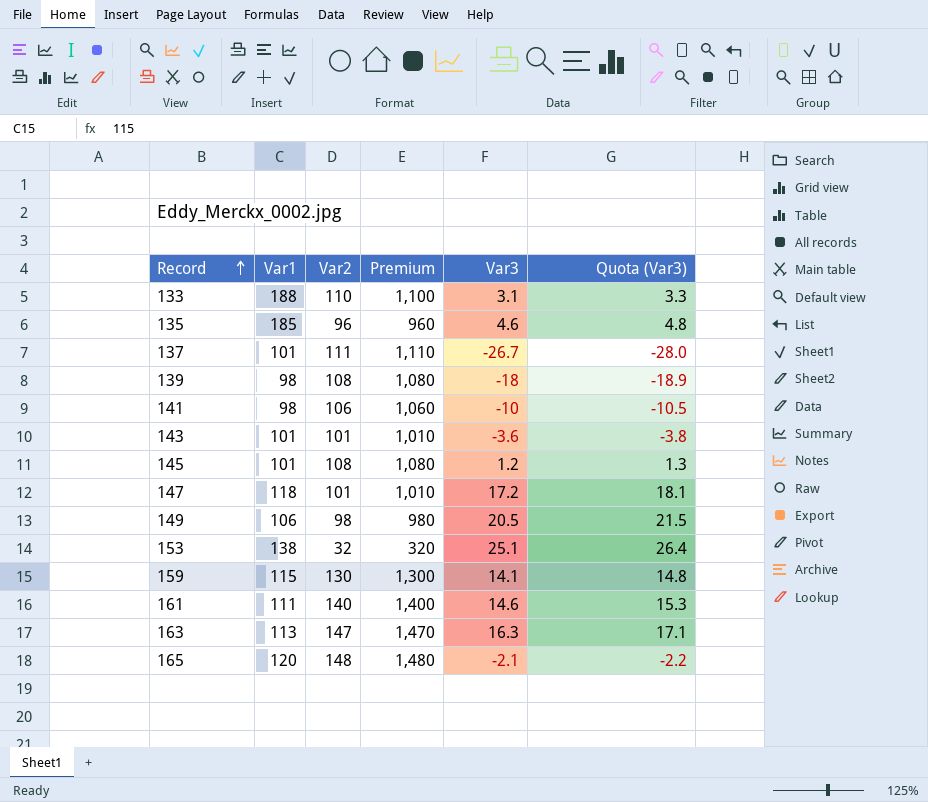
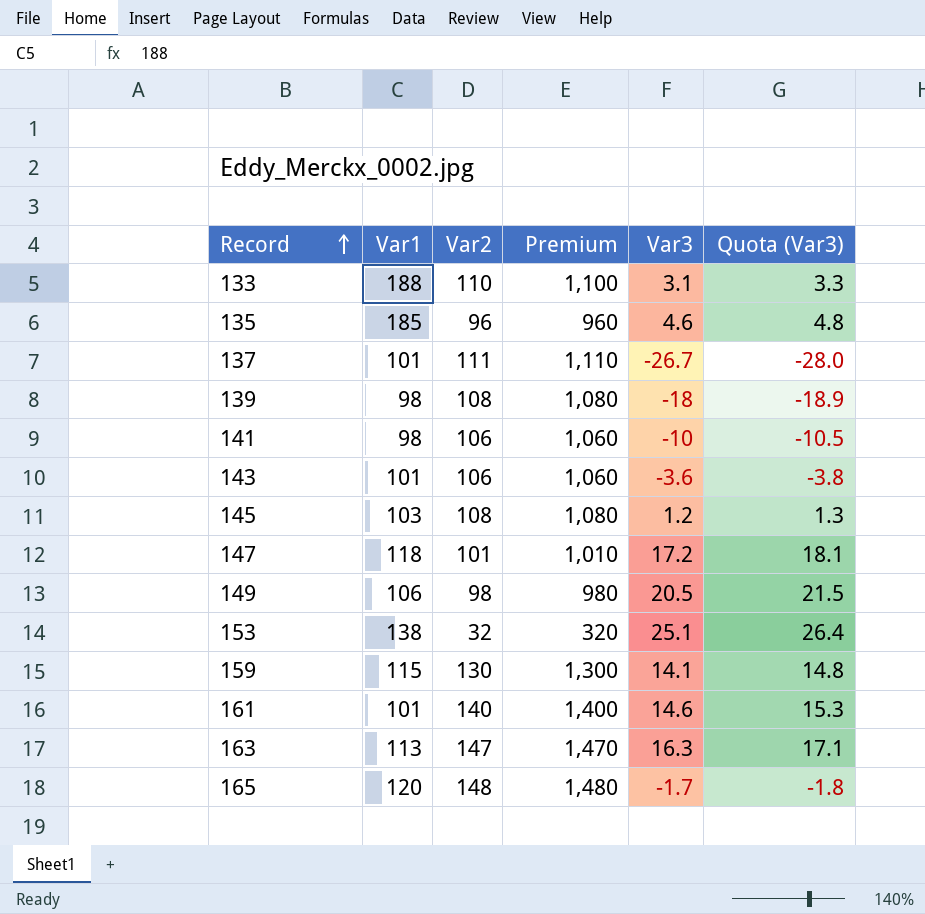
143 | Var2: 101 -> 106
143 | Premium: 1,010 -> 1,060
145 | Var1: 101 -> 103
161 | Var1: 111 -> 101
165 | Var3: -2.1 -> -1.7
165 | Quota (Var3): -2.2 -> -1.8

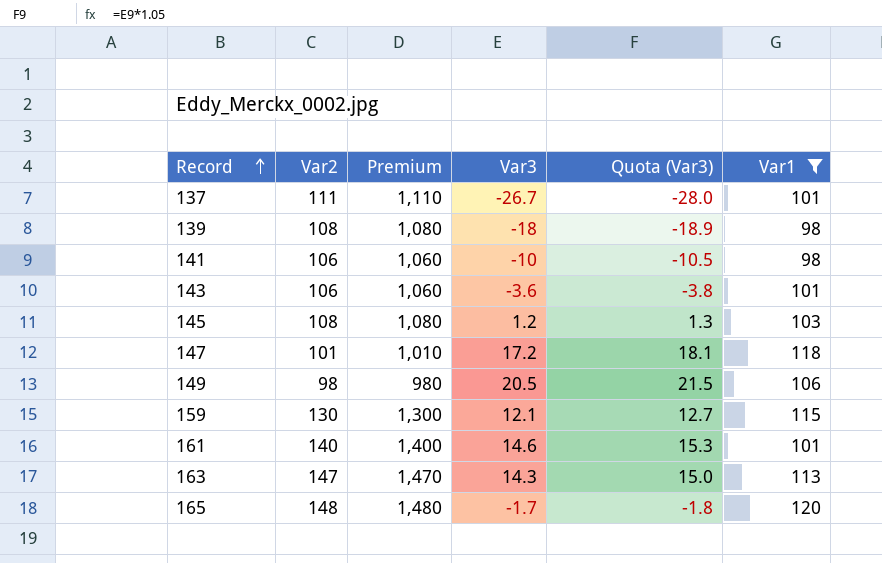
filter: none -> Var1 <= 120
column Var1 | position: 2 -> 6
159 | Var3: 14.1 -> 12.1
159 | Quota (Var3): 14.8 -> 12.7
163 | Var3: 16.3 -> 14.3
163 | Quota (Var3): 17.1 -> 15.0

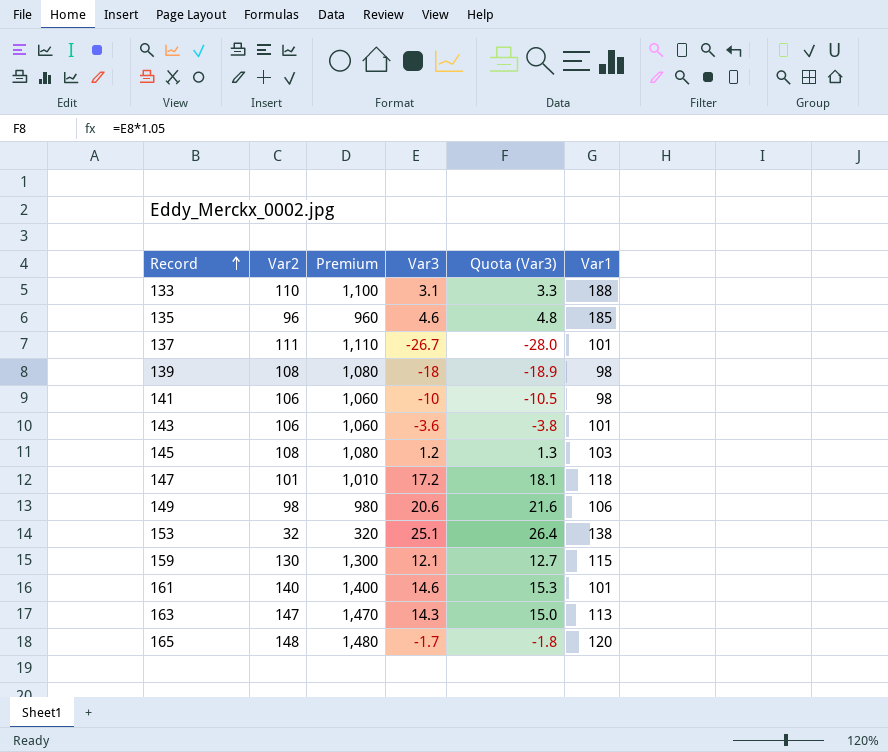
filter: Var1 <= 120 -> none
149 | Var3: 20.5 -> 20.6
149 | Quota (Var3): 21.5 -> 21.6

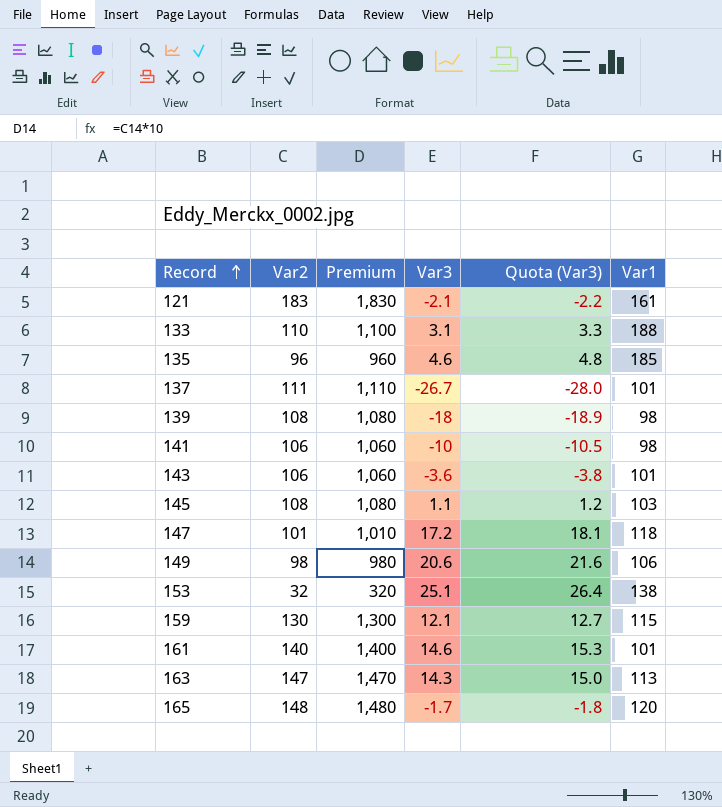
row 121: none -> 183 | 1,830 | -2.1 | -2.2 | 161
145 | Var3: 1.2 -> 1.1
145 | Quota (Var3): 1.3 -> 1.2

